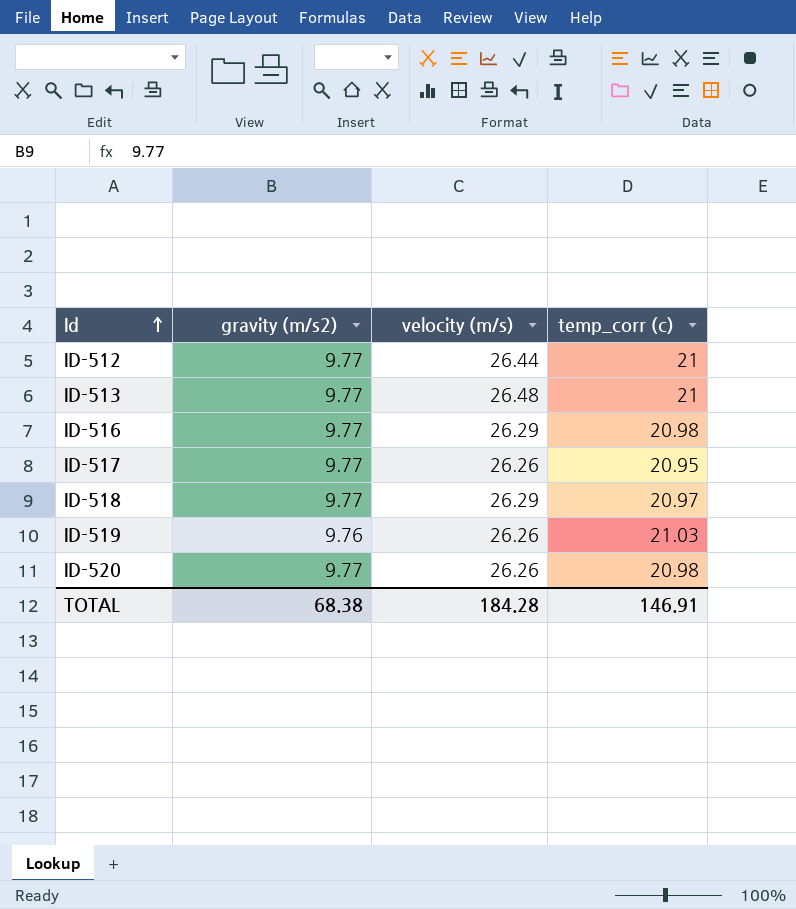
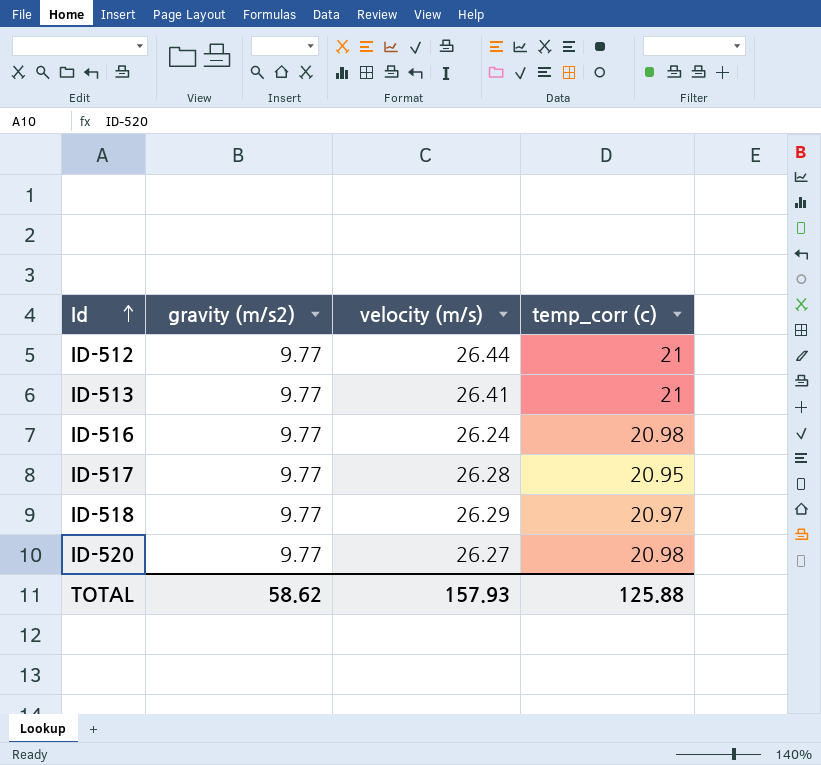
row ID-519: 9.76 | 26.26 | 21.03 -> none
ID-513 | velocity (m/s): 26.48 -> 26.41
ID-516 | velocity (m/s): 26.29 -> 26.24
ID-517 | velocity (m/s): 26.26 -> 26.28
ID-520 | velocity (m/s): 26.26 -> 26.27
TOTAL | gravity (m/s2): 68.38 -> 58.62
TOTAL | velocity (m/s): 184.28 -> 157.93
TOTAL | temp_corr (c): 146.91 -> 125.88

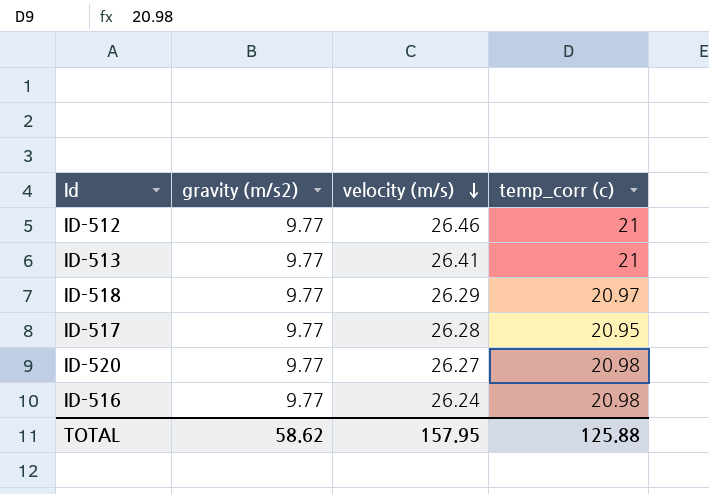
row order: Id ascending -> velocity (m/s) descending
ID-512 | velocity (m/s): 26.44 -> 26.46
TOTAL | velocity (m/s): 157.93 -> 157.95

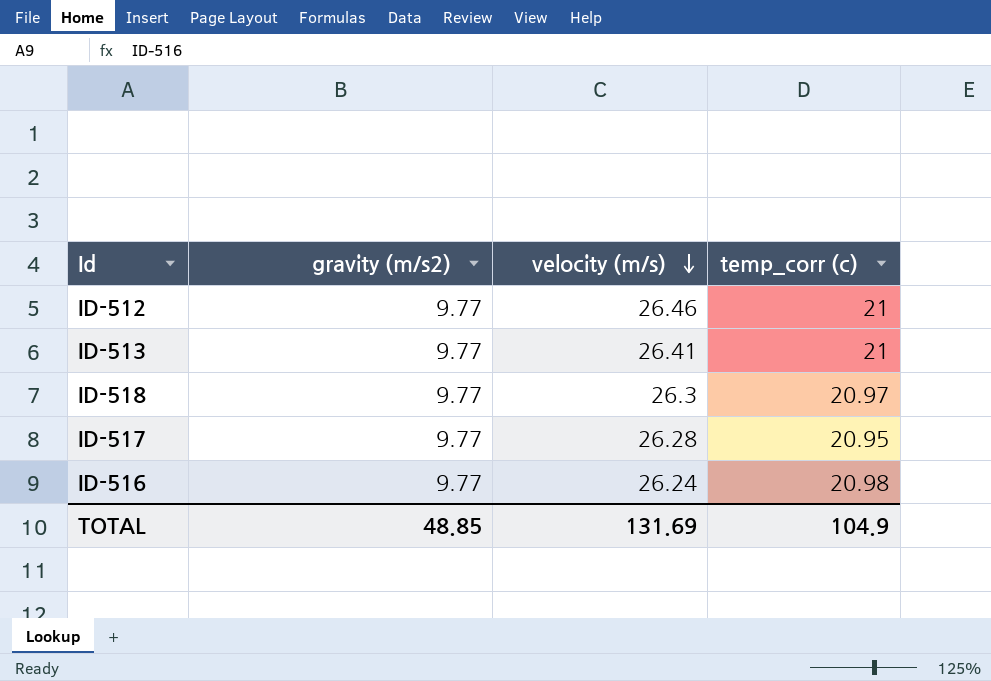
row ID-520: 9.77 | 26.27 | 20.98 -> none
ID-518 | velocity (m/s): 26.29 -> 26.3
TOTAL | gravity (m/s2): 58.62 -> 48.85
TOTAL | velocity (m/s): 157.95 -> 131.69
TOTAL | temp_corr (c): 125.88 -> 104.9

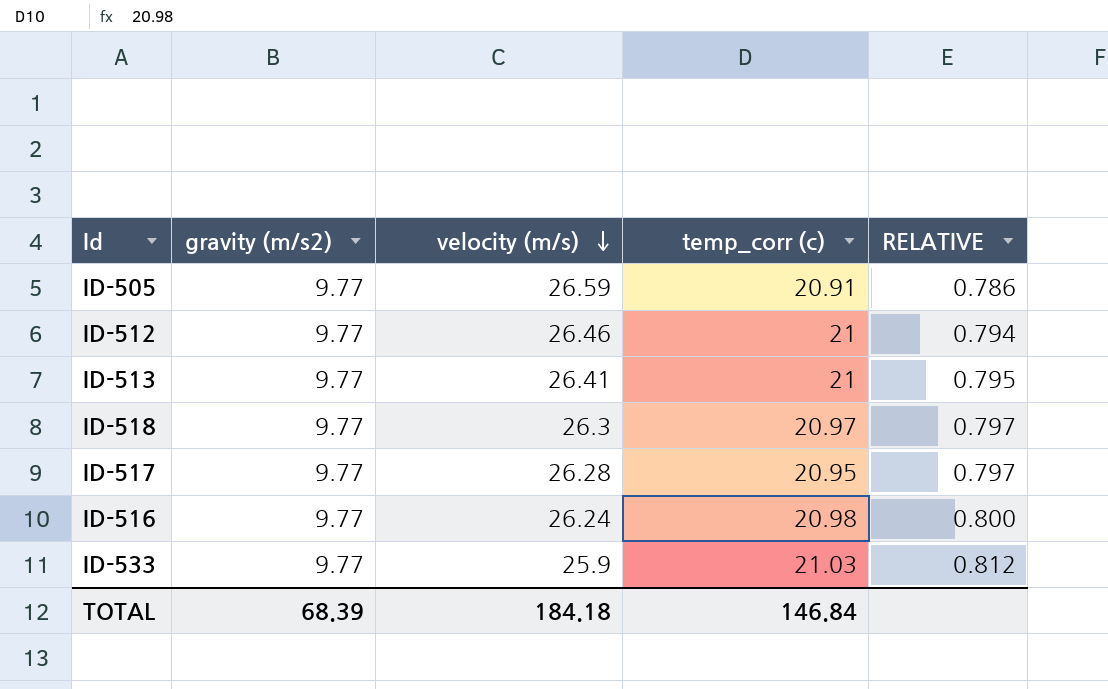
column RELATIVE | formula: none -> [temp_corr (c)] / [velocity (m/s)]
row ID-505: none -> 9.77 | 26.59 | 20.91 | 0.786
row ID-533: none -> 9.77 | 25.9 | 21.03 | 0.812
TOTAL | gravity (m/s2): 48.85 -> 68.39
TOTAL | velocity (m/s): 131.69 -> 184.18
TOTAL | temp_corr (c): 104.9 -> 146.84

